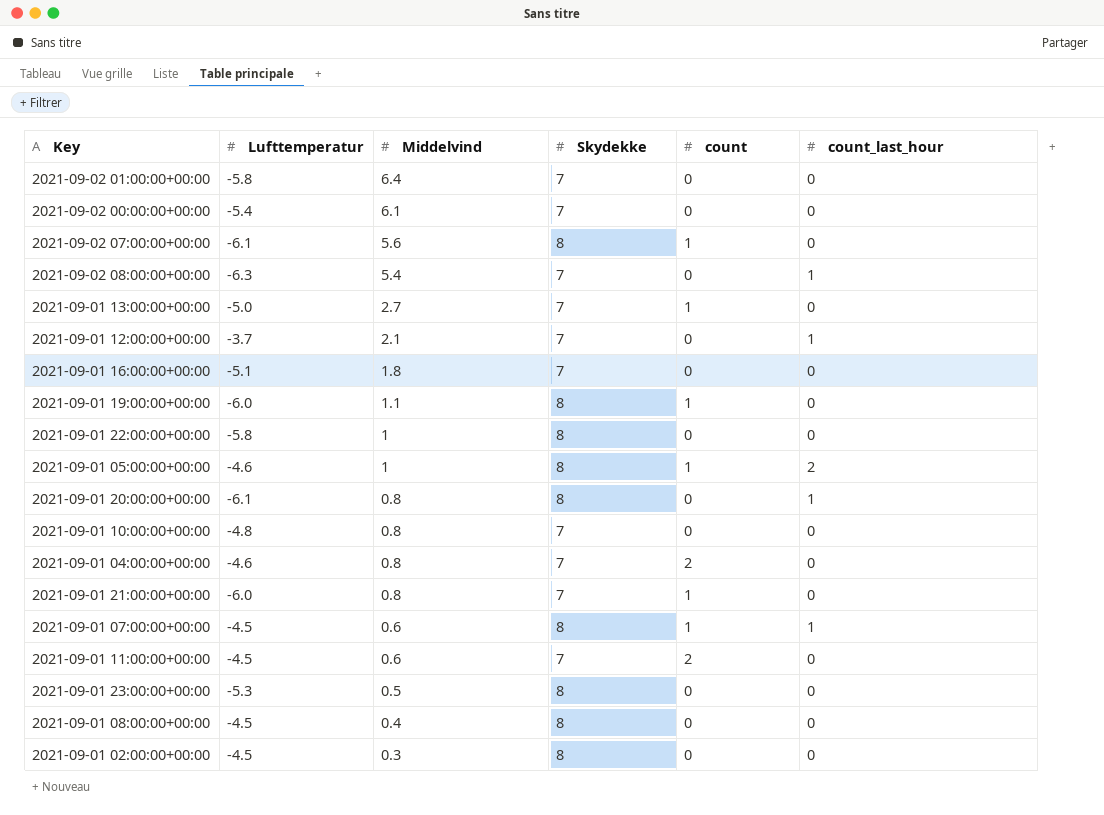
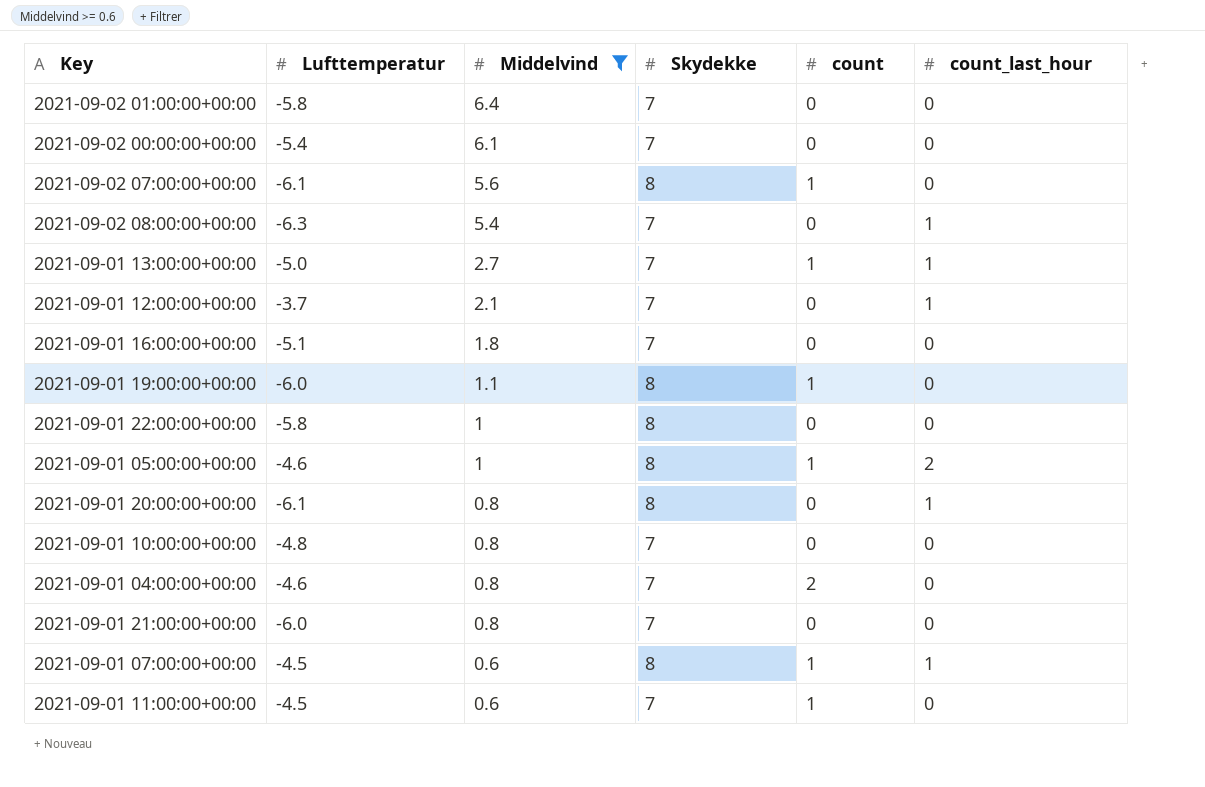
filter: none -> Middelvind >= 0.6
2021-09-01 13:00:00+00:00 | count_last_hour: 0 -> 1
2021-09-01 21:00:00+00:00 | count: 1 -> 0
2021-09-01 11:00:00+00:00 | count: 2 -> 1

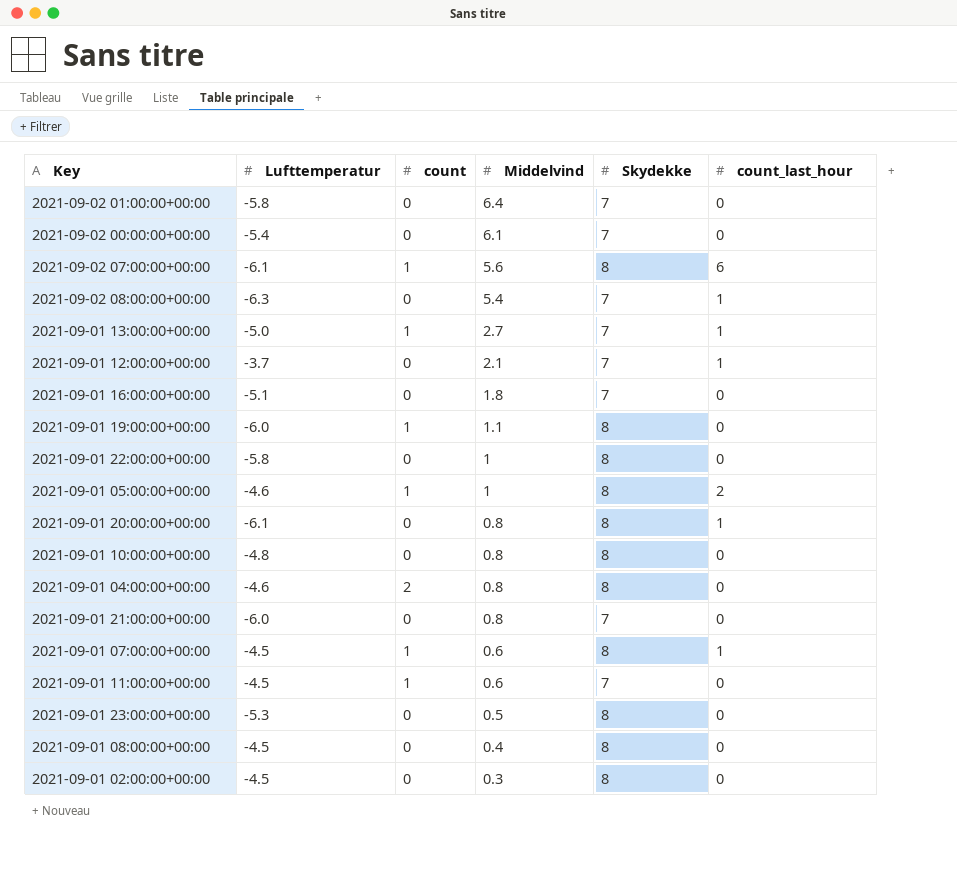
filter: Middelvind >= 0.6 -> none
column count | position: 5 -> 3
2021-09-02 07:00:00+00:00 | count_last_hour: 0 -> 6
2021-09-01 10:00:00+00:00 | Skydekke: 7 -> 8
2021-09-01 04:00:00+00:00 | Skydekke: 7 -> 8

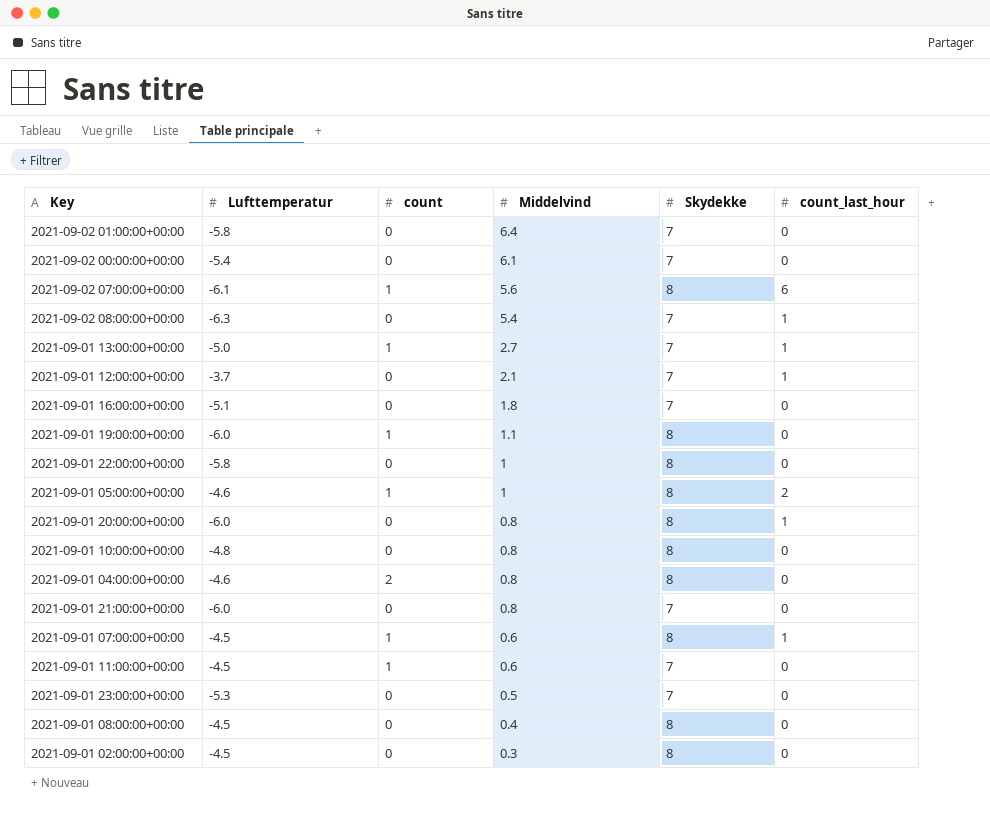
2021-09-01 20:00:00+00:00 | Lufttemperatur: -6.1 -> -6.0
2021-09-01 23:00:00+00:00 | Skydekke: 8 -> 7

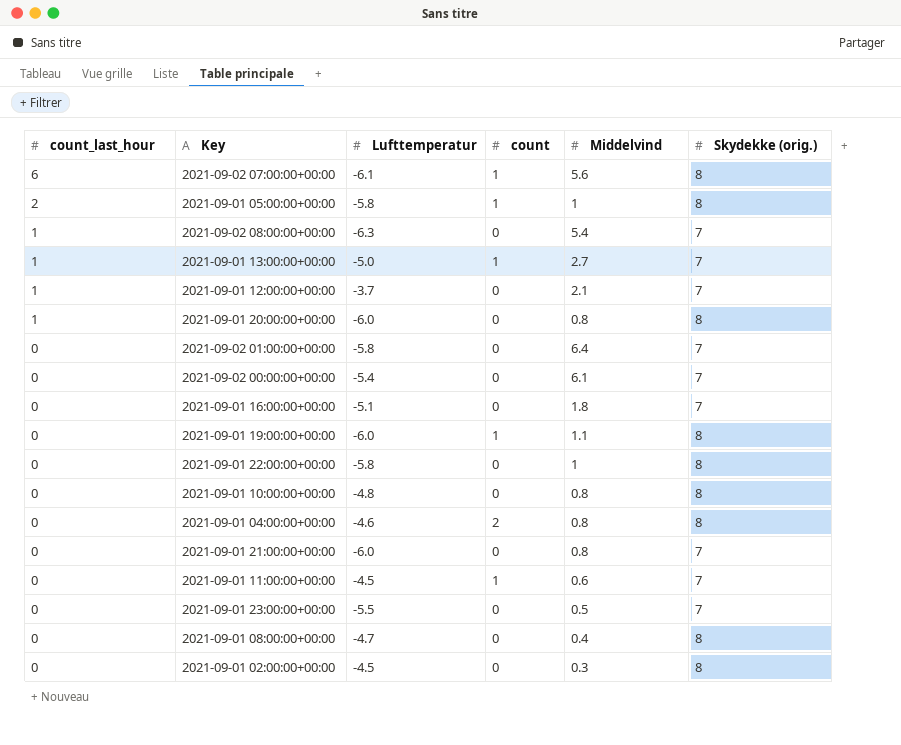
row order: Middelvind descending -> count_last_hour descending
column count_last_hour | position: 6 -> 1
column name: Skydekke -> Skydekke (orig.)
row 2021-09-01 07:00:00+00:00: -4.5 | 1 | 0.6 | 8 | 1 -> none
2021-09-01 05:00:00+00:00 | Lufttemperatur: -4.6 -> -5.8
2021-09-01 23:00:00+00:00 | Lufttemperatur: -5.3 -> -5.5
2021-09-01 08:00:00+00:00 | Lufttemperatur: -4.5 -> -4.7

